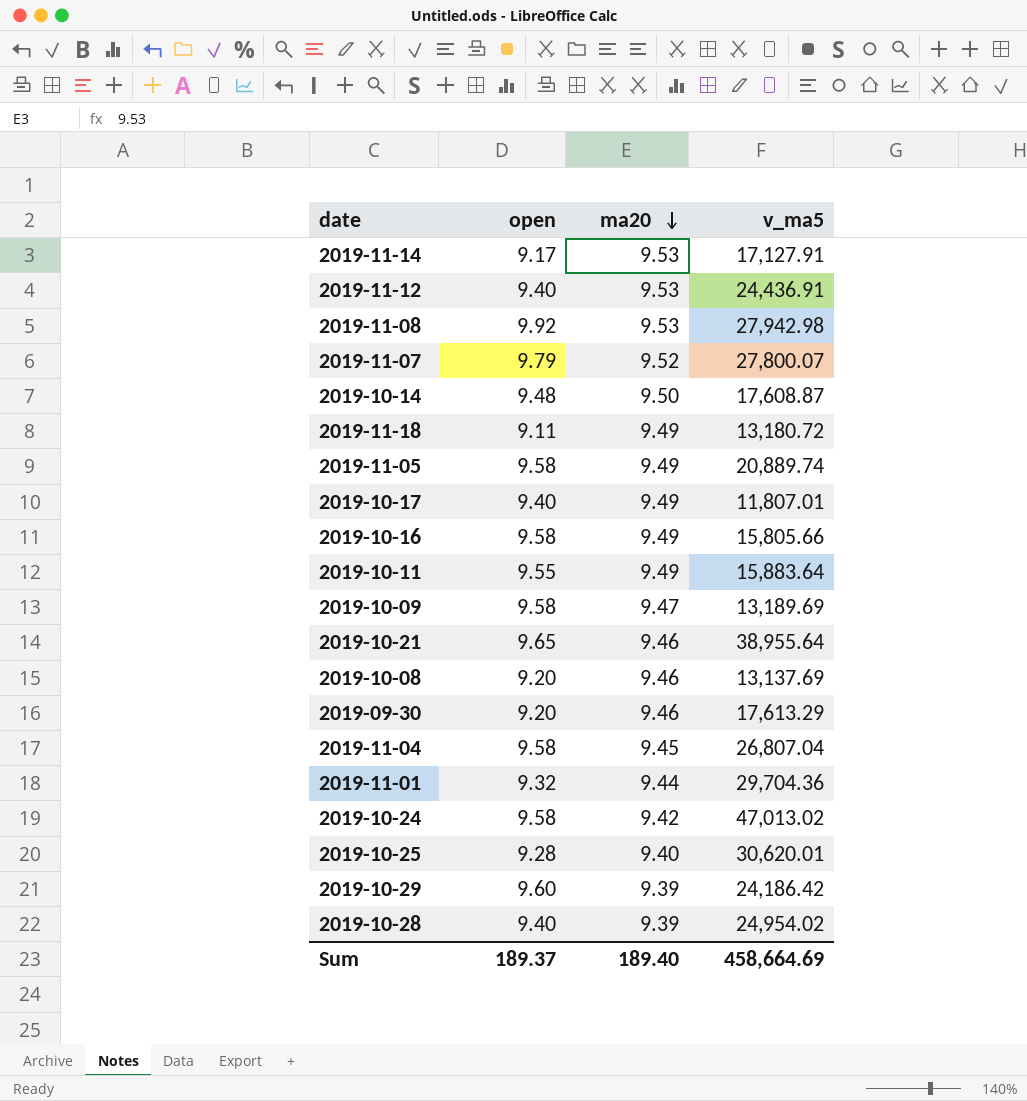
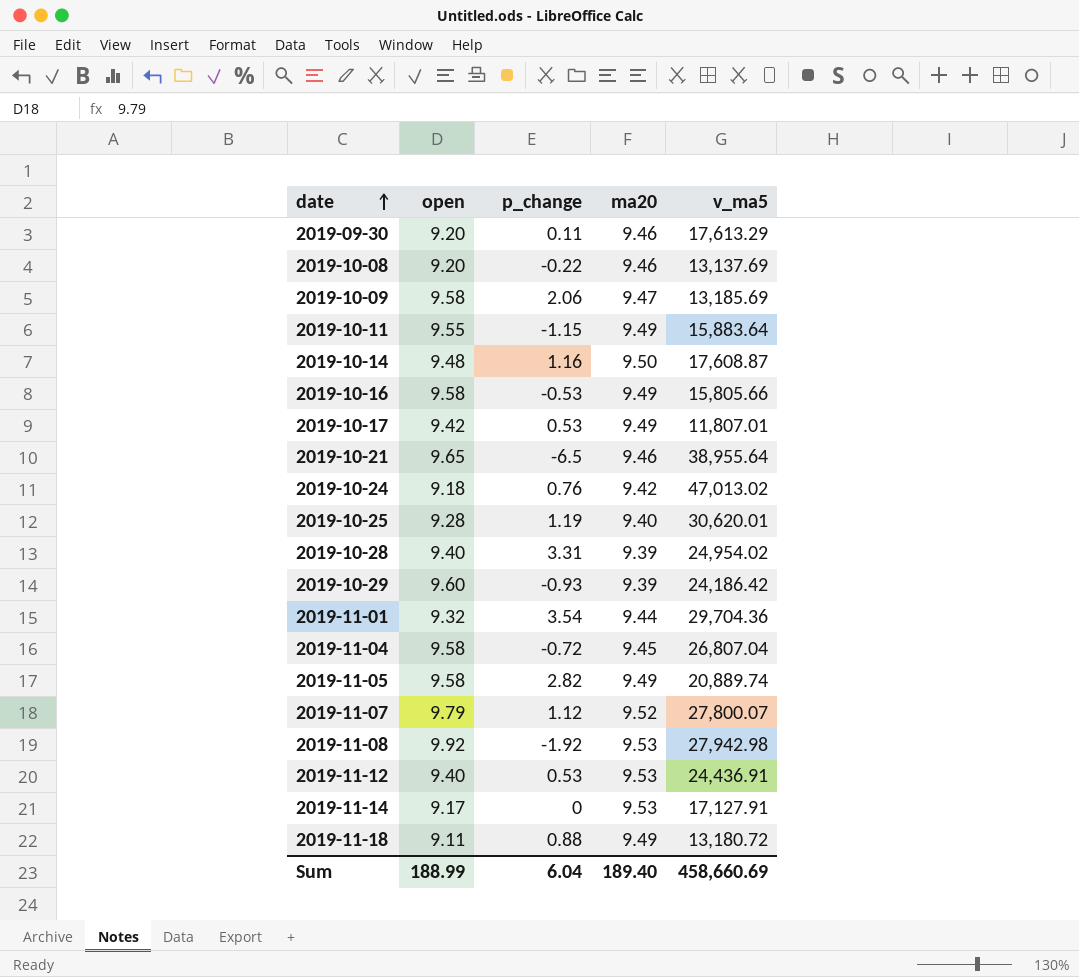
row order: ma20 descending -> date ascending
column p_change | position: none -> 3
2019-10-09 | v_ma5: 13,189.69 -> 13,185.69
2019-10-17 | open: 9.40 -> 9.42
2019-10-24 | open: 9.58 -> 9.18
Sum | open: 189.37 -> 188.99
Sum | v_ma5: 458,664.69 -> 458,660.69

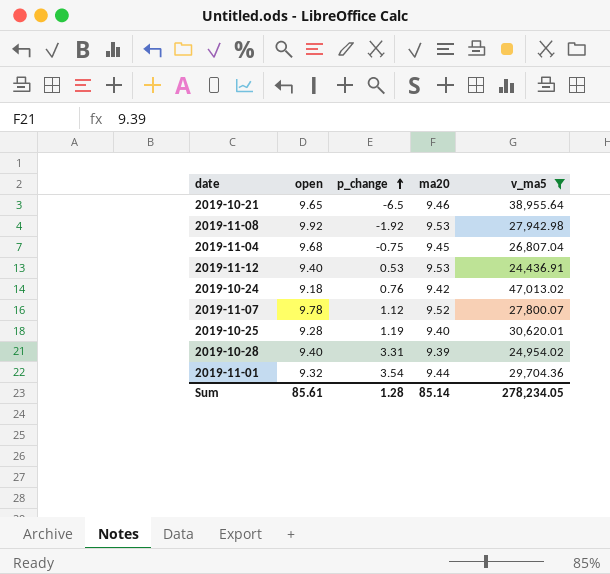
filter: none -> v_ma5 >= 24,436.91
row order: date ascending -> p_change ascending
2019-11-04 | open: 9.58 -> 9.68
2019-11-04 | p_change: -0.72 -> -0.75
2019-11-07 | open: 9.79 -> 9.78
Sum | open: 188.99 -> 85.61
Sum | p_change: 6.04 -> 1.28
Sum | ma20: 189.40 -> 85.14
Sum | v_ma5: 458,660.69 -> 278,234.05

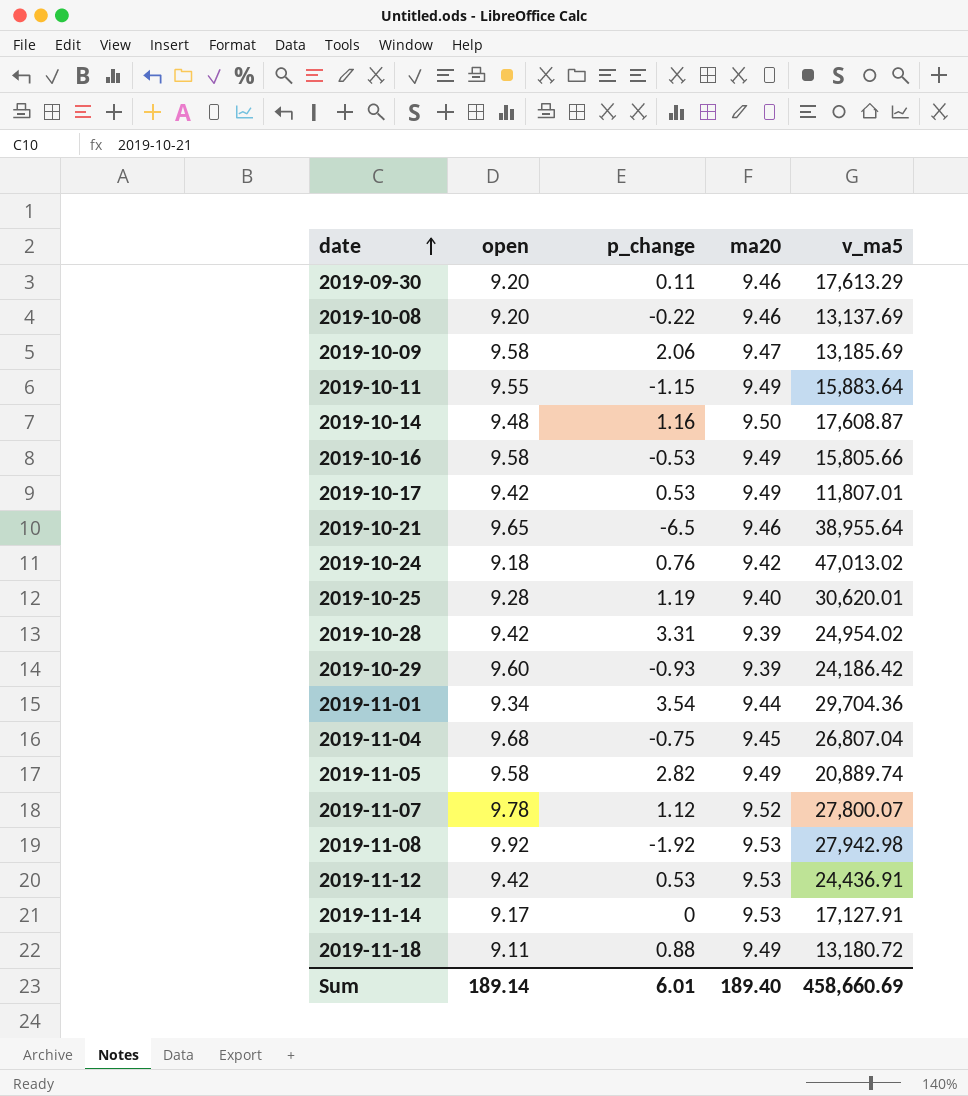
filter: v_ma5 >= 24,436.91 -> none
row order: p_change ascending -> date ascending
2019-10-28 | open: 9.40 -> 9.42
2019-11-01 | open: 9.32 -> 9.34
2019-11-12 | open: 9.40 -> 9.42
Sum | open: 85.61 -> 189.14
Sum | p_change: 1.28 -> 6.01
Sum | ma20: 85.14 -> 189.40
Sum | v_ma5: 278,234.05 -> 458,660.69

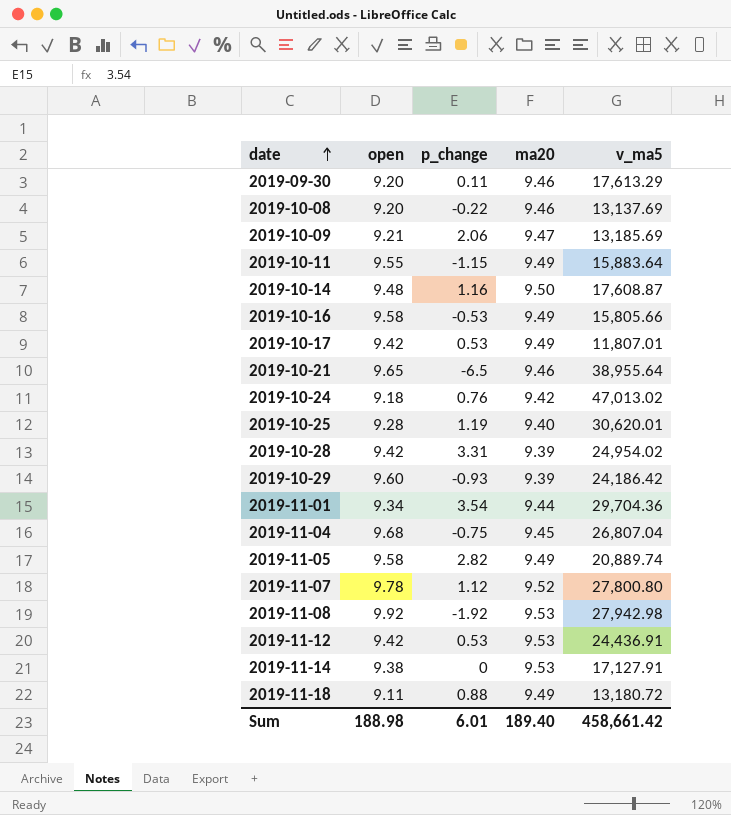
2019-10-09 | open: 9.58 -> 9.21
2019-11-07 | v_ma5: 27,800.07 -> 27,800.80
2019-11-14 | open: 9.17 -> 9.38
Sum | open: 189.14 -> 188.98
Sum | v_ma5: 458,660.69 -> 458,661.42

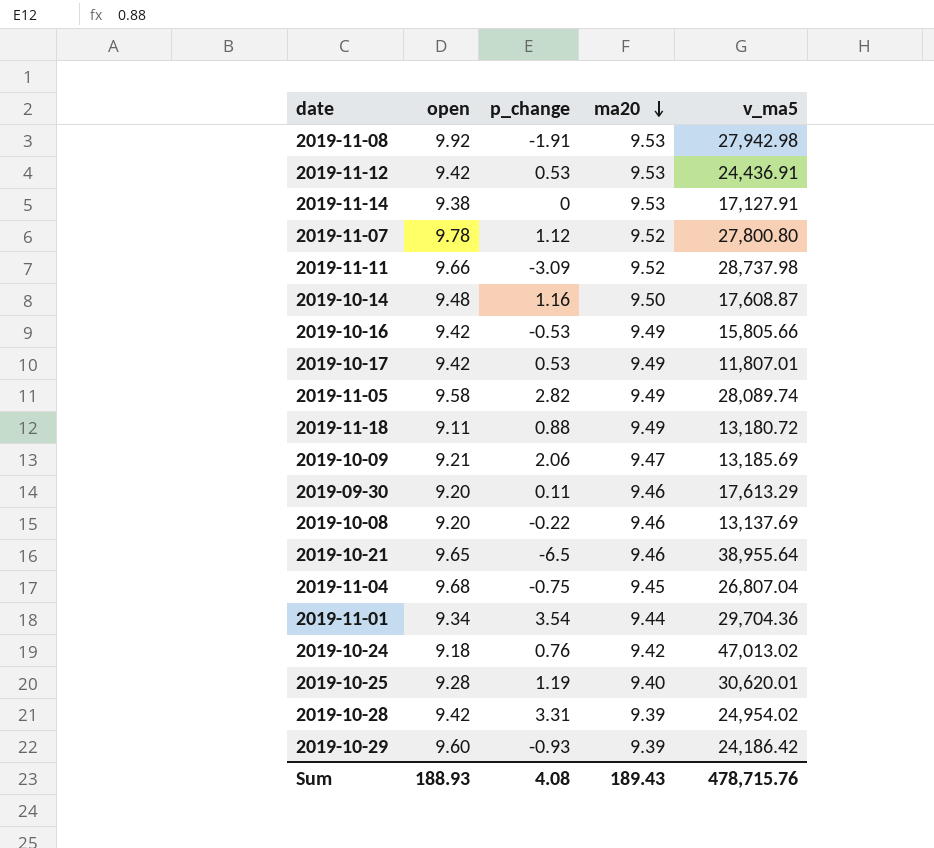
row order: date ascending -> ma20 descending
row 2019-10-11: 9.55 | -1.15 | 9.49 | 15,883.64 -> none
2019-11-08 | p_change: -1.92 -> -1.91
row 2019-11-11: none -> 9.66 | -3.09 | 9.52 | 28,737.98
2019-10-16 | open: 9.58 -> 9.42
2019-11-05 | v_ma5: 20,889.74 -> 28,089.74
Sum | open: 188.98 -> 188.93
Sum | p_change: 6.01 -> 4.08
Sum | ma20: 189.40 -> 189.43
Sum | v_ma5: 458,661.42 -> 478,715.76

